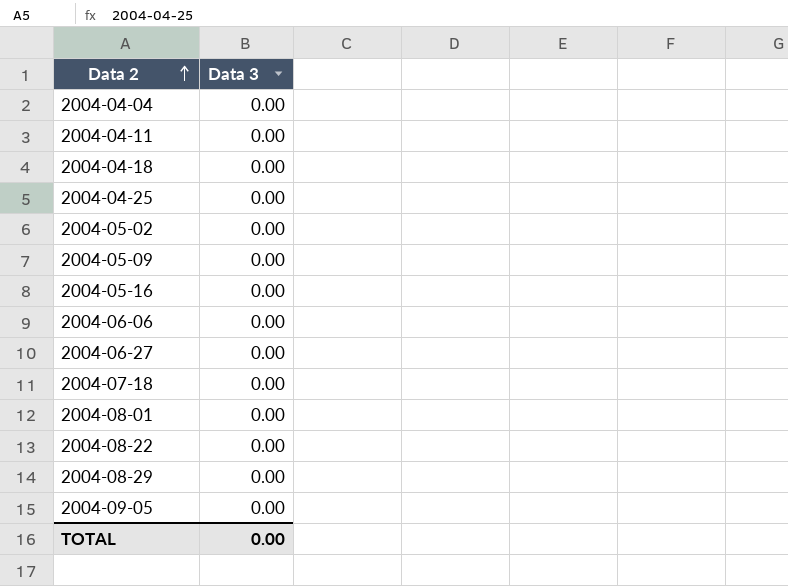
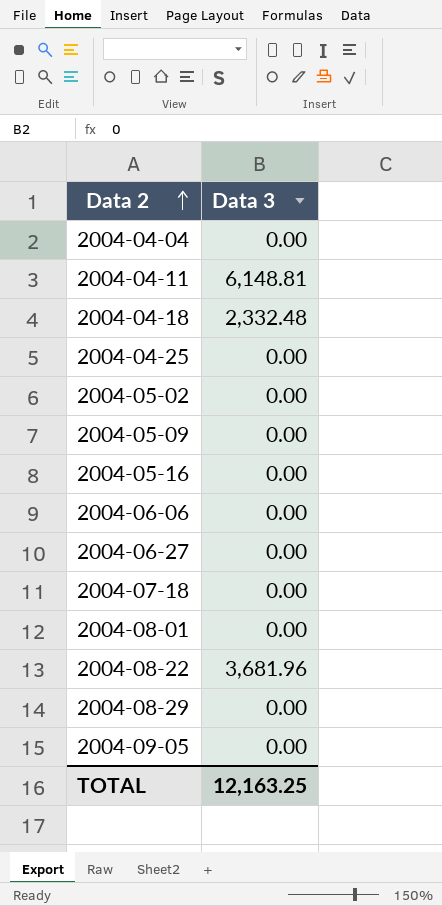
2004-04-11 | Data 3: 0.00 -> 6,148.81
2004-04-18 | Data 3: 0.00 -> 2,332.48
2004-08-22 | Data 3: 0.00 -> 3,681.96
TOTAL | Data 3: 0.00 -> 12,163.25

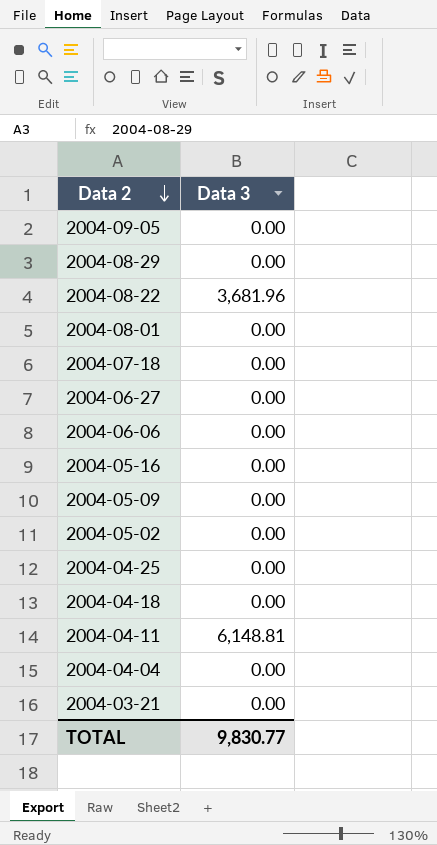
row order: Data 2 ascending -> Data 2 descending
2004-04-18 | Data 3: 2,332.48 -> 0.00
row 2004-03-21: none -> 0.00
TOTAL | Data 3: 12,163.25 -> 9,830.77

